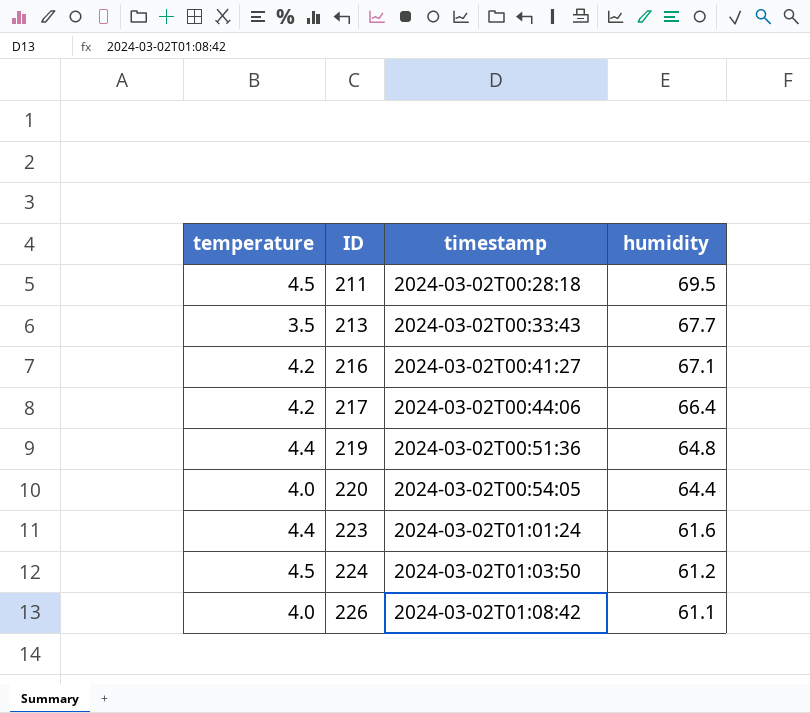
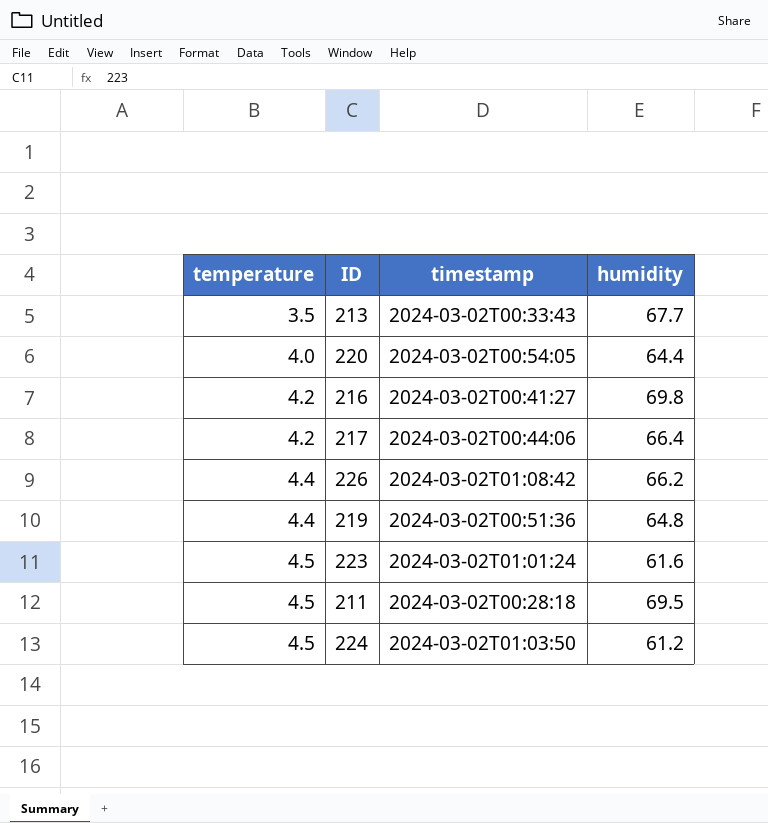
row order: ID ascending -> temperature ascending
216 | humidity: 67.1 -> 69.8
226 | temperature: 4.0 -> 4.4
226 | humidity: 61.1 -> 66.2
223 | temperature: 4.4 -> 4.5

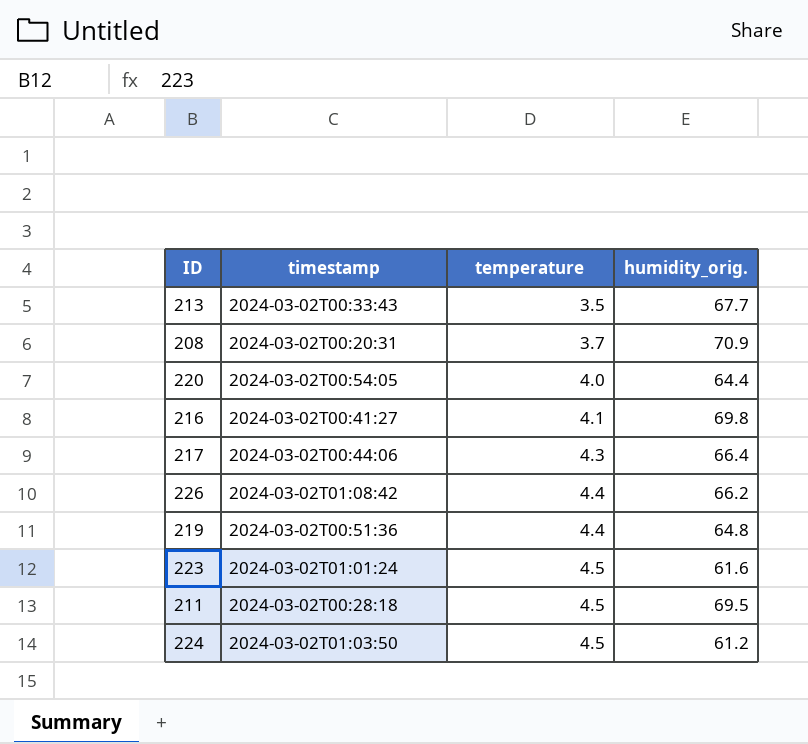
column temperature | position: 1 -> 3
column name: humidity -> humidity_orig.
row 208: none -> 2024-03-02T00:20:31 | 3.7 | 70.9
216 | temperature: 4.2 -> 4.1
217 | temperature: 4.2 -> 4.3

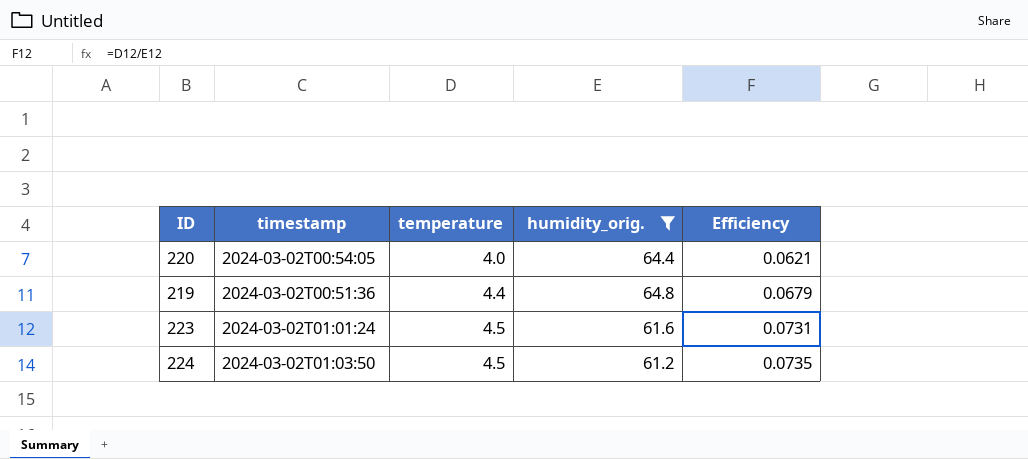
filter: none -> humidity_orig. <= 64.8
column Efficiency | formula: none -> [temperature] / [humidity_orig.]

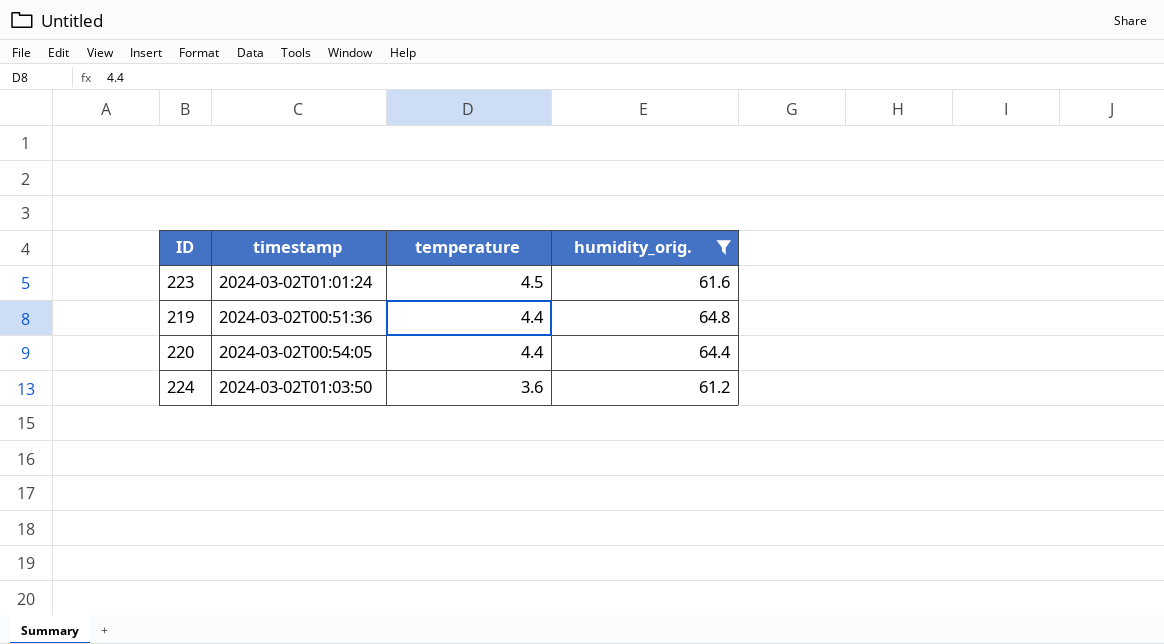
row order: temperature ascending -> temperature descending
column Efficiency | formula: [temperature] / [humidity_orig.] -> none
220 | temperature: 4.0 -> 4.4
224 | temperature: 4.5 -> 3.6

